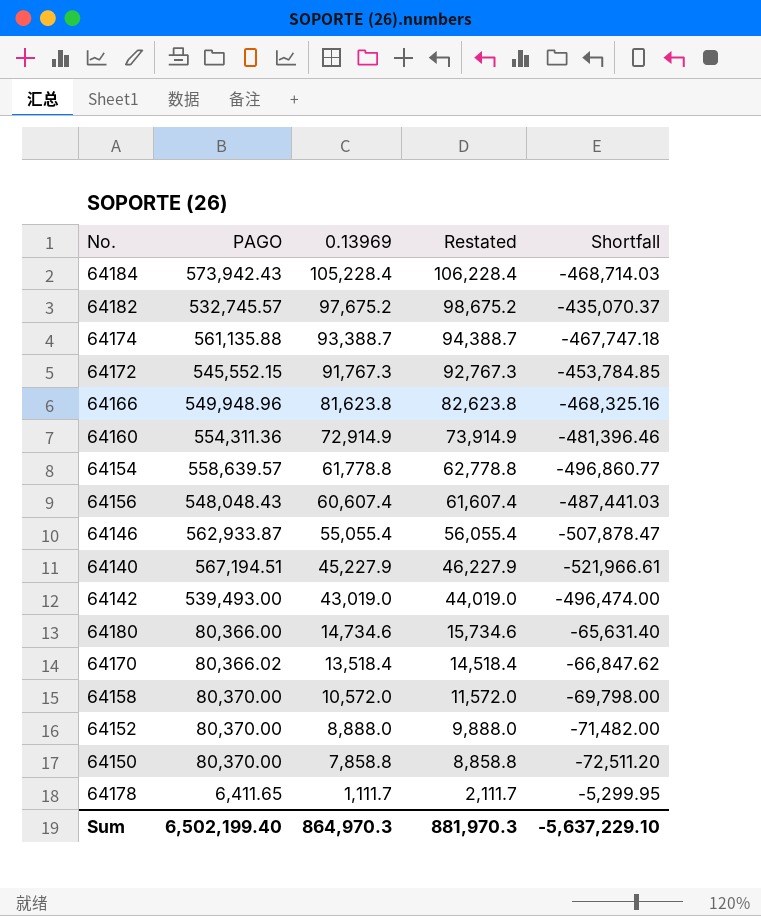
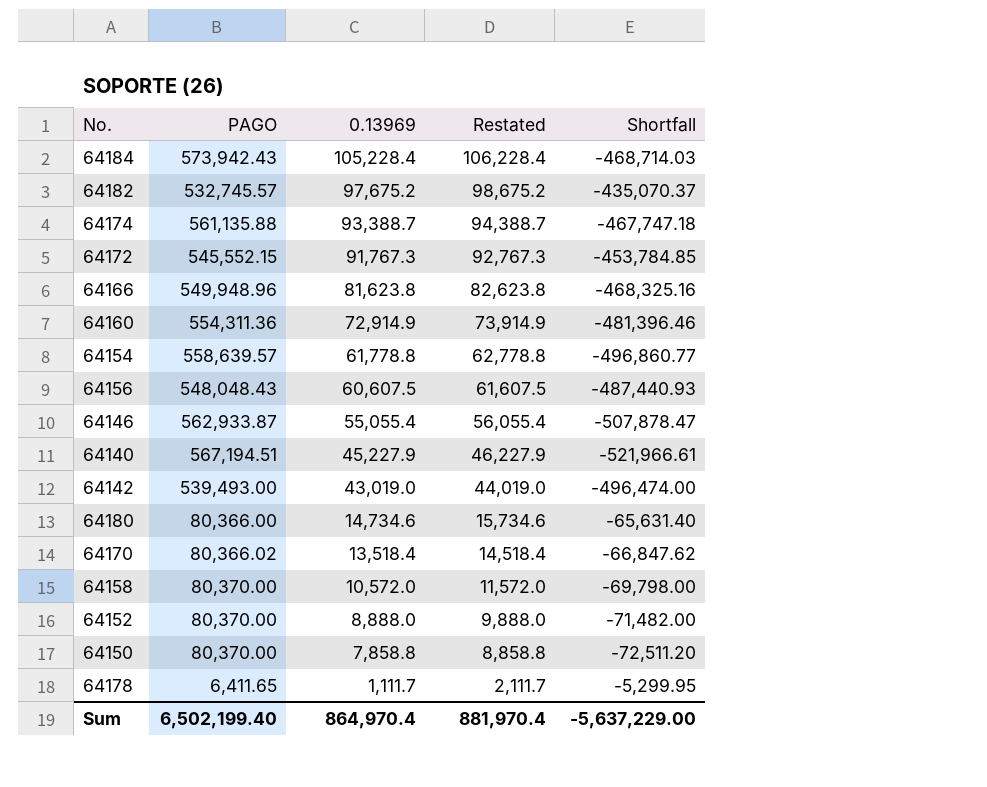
64156 | 0.13969: 60,607.4 -> 60,607.5
64156 | Restated: 61,607.4 -> 61,607.5
64156 | Shortfall: -487,441.03 -> -487,440.93
Sum | 0.13969: 864,970.3 -> 864,970.4
Sum | Restated: 881,970.3 -> 881,970.4
Sum | Shortfall: -5,637,229.10 -> -5,637,229.00

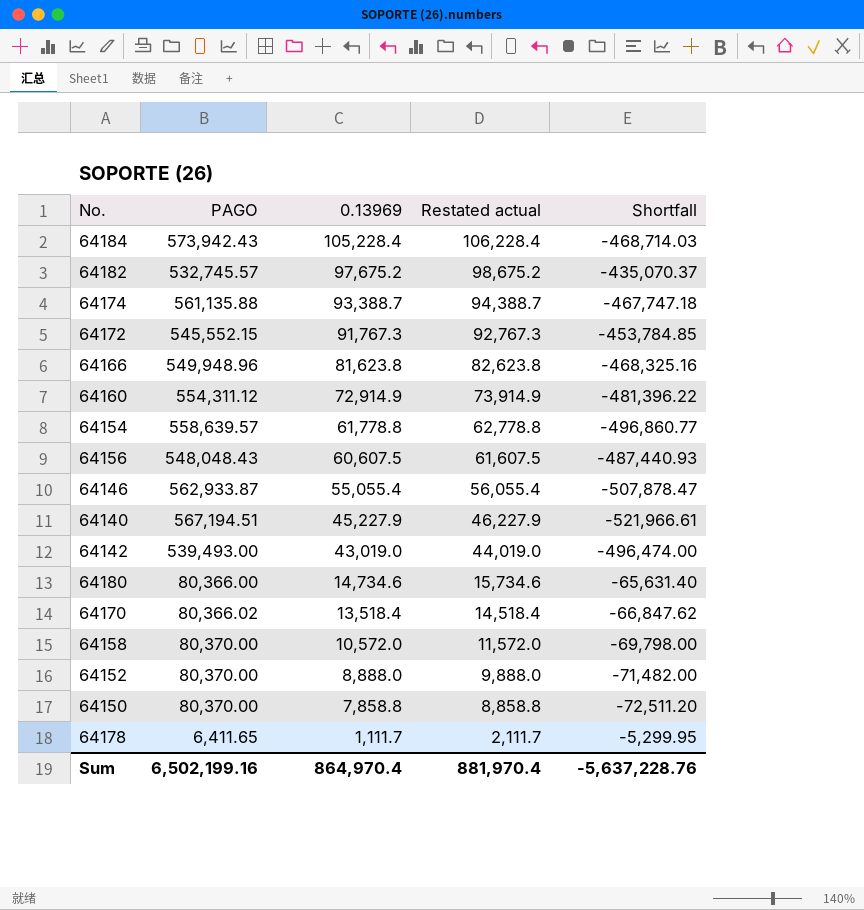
column name: Restated -> Restated actual
64160 | PAGO: 554,311.36 -> 554,311.12
64160 | Shortfall: -481,396.46 -> -481,396.22
Sum | PAGO: 6,502,199.40 -> 6,502,199.16
Sum | Shortfall: -5,637,229.00 -> -5,637,228.76

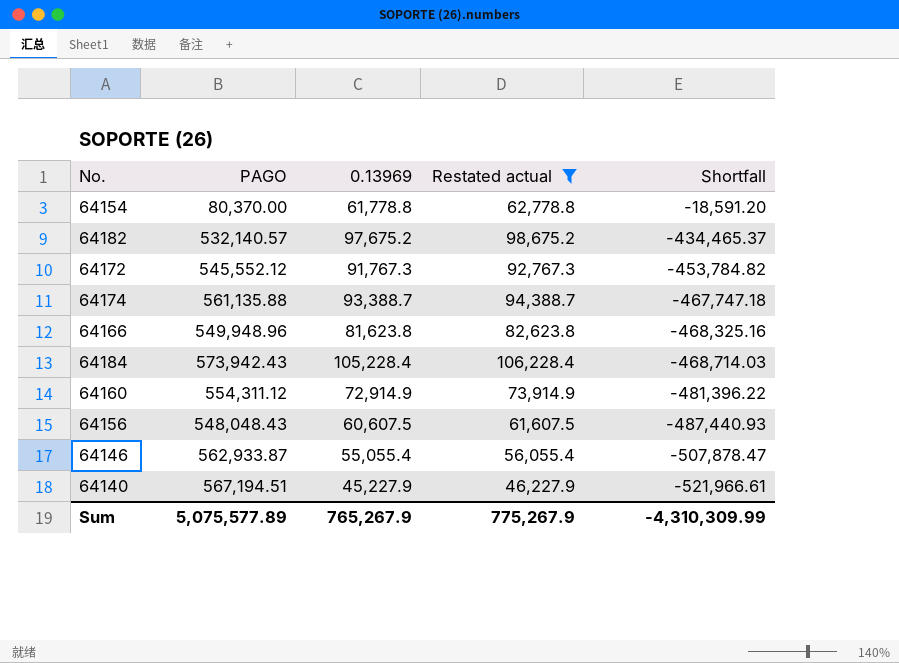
filter: none -> Restated actual >= 46,227.9
row order: 0.13969 descending -> Shortfall descending
64154 | PAGO: 558,639.57 -> 80,370.00
64154 | Shortfall: -496,860.77 -> -18,591.20
64182 | PAGO: 532,745.57 -> 532,140.57
64182 | Shortfall: -435,070.37 -> -434,465.37
64172 | PAGO: 545,552.15 -> 545,552.12
64172 | Shortfall: -453,784.85 -> -453,784.82
Sum | PAGO: 6,502,199.16 -> 5,075,577.89
Sum | 0.13969: 864,970.4 -> 765,267.9
Sum | Restated actual: 881,970.4 -> 775,267.9
Sum | Shortfall: -5,637,228.76 -> -4,310,309.99

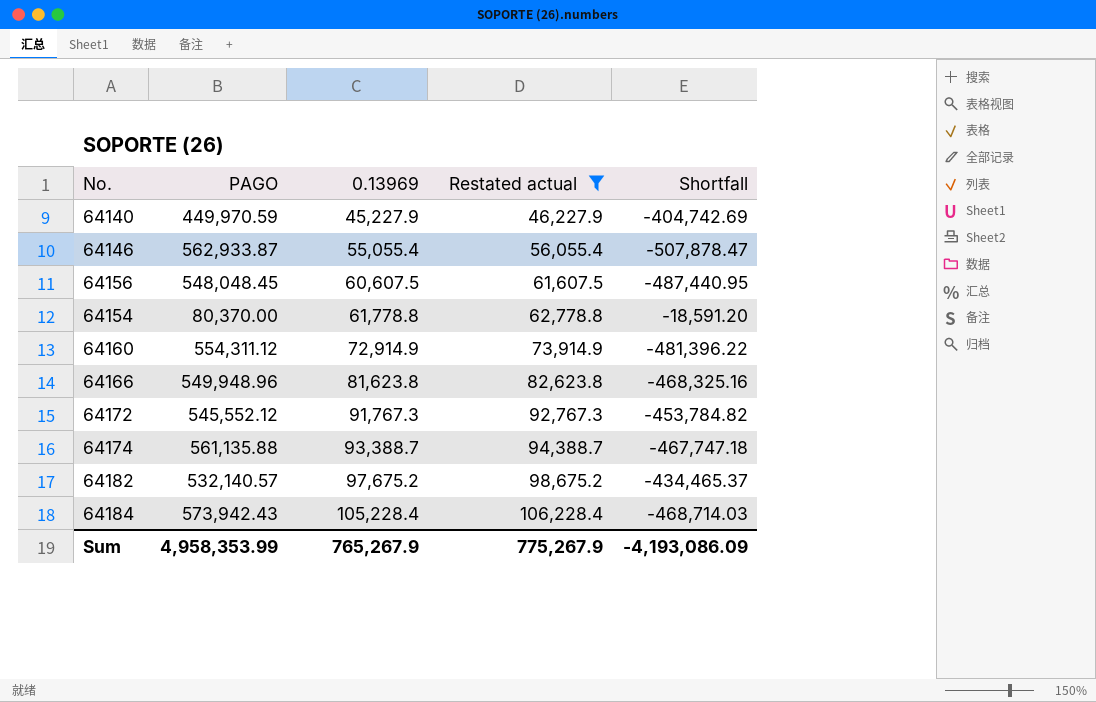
row order: Shortfall descending -> 0.13969 ascending
64140 | PAGO: 567,194.51 -> 449,970.59
64140 | Shortfall: -521,966.61 -> -404,742.69
64156 | PAGO: 548,048.43 -> 548,048.45
64156 | Shortfall: -487,440.93 -> -487,440.95
Sum | PAGO: 5,075,577.89 -> 4,958,353.99
Sum | Shortfall: -4,310,309.99 -> -4,193,086.09

